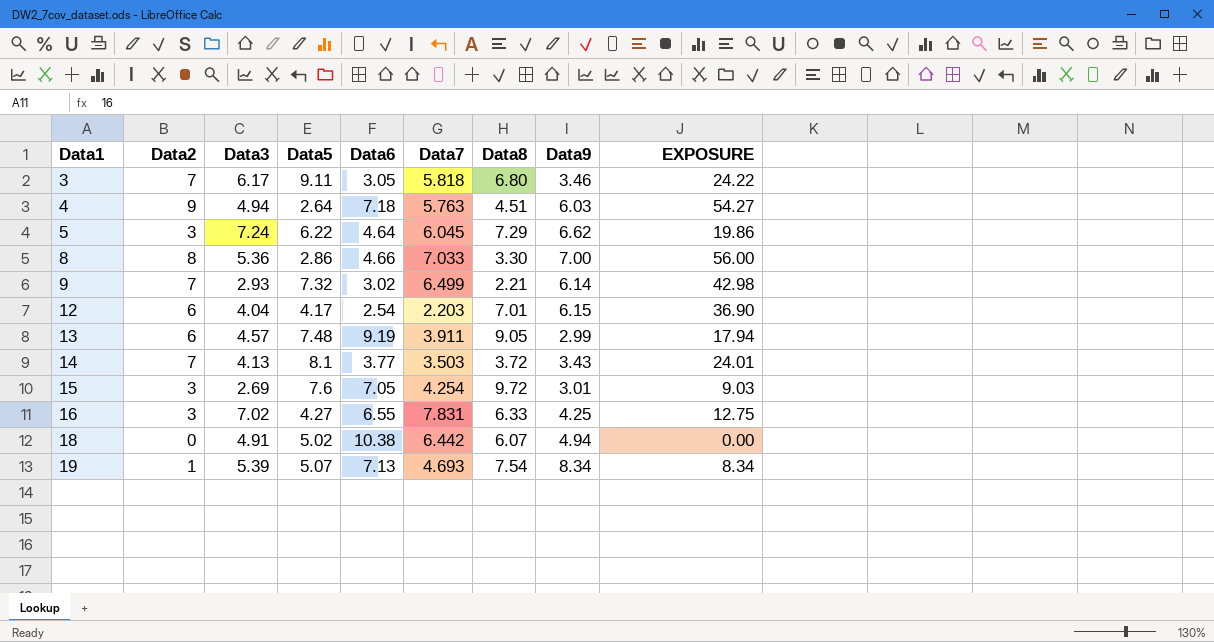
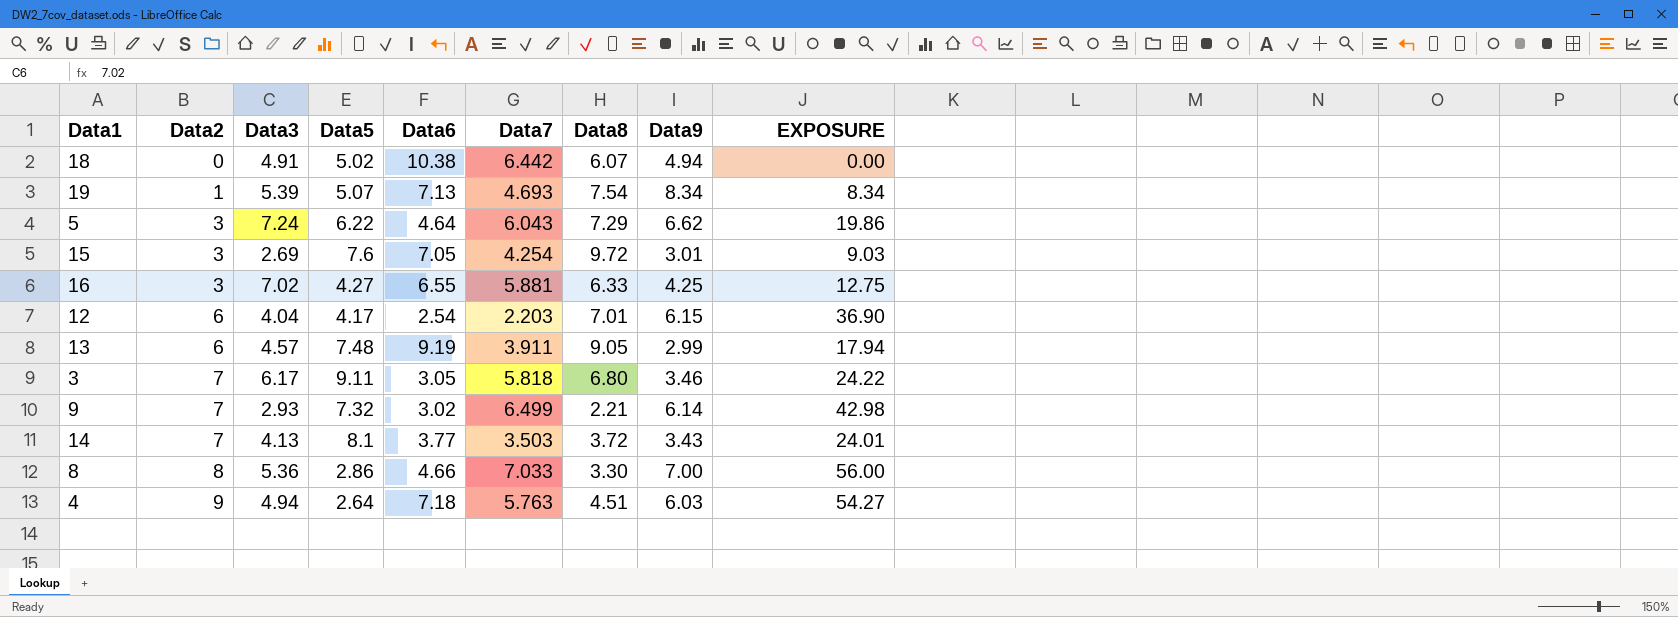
row order: Data1 ascending -> Data2 ascending
5 | Data7: 6.045 -> 6.043
16 | Data7: 7.831 -> 5.881

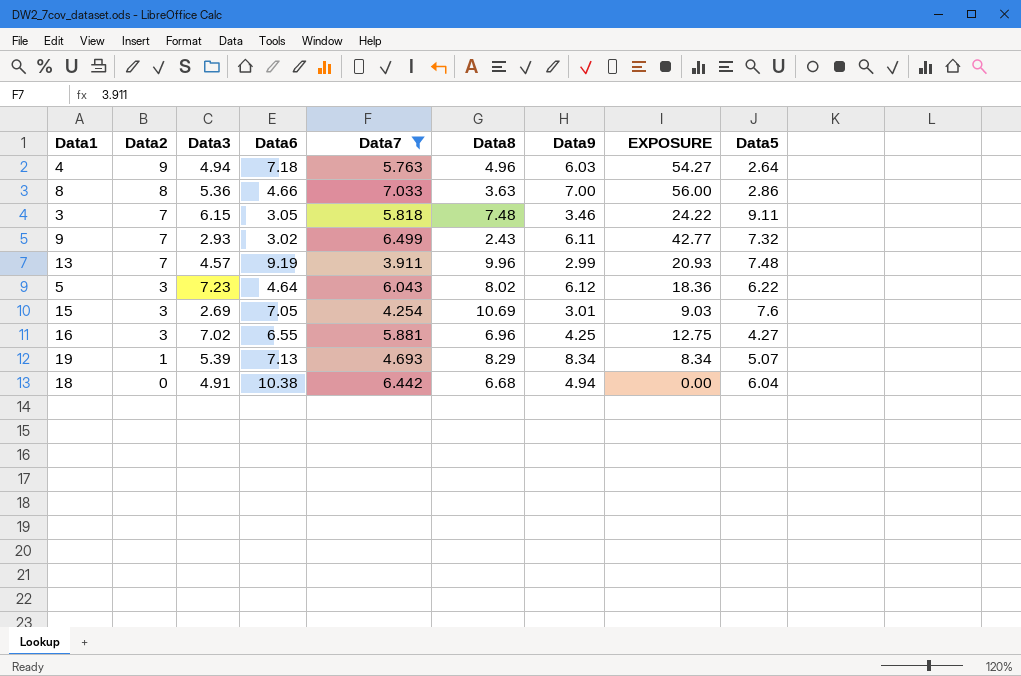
filter: none -> Data7 >= 3.911
row order: Data2 ascending -> Data2 descending
column Data5 | position: 4 -> 9
4 | Data8: 4.51 -> 4.96
8 | Data8: 3.30 -> 3.63
3 | Data3: 6.17 -> 6.15
3 | Data8: 6.80 -> 7.48
9 | Data8: 2.21 -> 2.43
9 | Data9: 6.14 -> 6.11
9 | EXPOSURE: 42.98 -> 42.77
13 | Data2: 6 -> 7
13 | Data8: 9.05 -> 9.96
13 | EXPOSURE: 17.94 -> 20.93
5 | Data3: 7.24 -> 7.23
5 | Data8: 7.29 -> 8.02
5 | Data9: 6.62 -> 6.12
5 | EXPOSURE: 19.86 -> 18.36
15 | Data8: 9.72 -> 10.69
16 | Data8: 6.33 -> 6.96
19 | Data8: 7.54 -> 8.29
18 | Data8: 6.07 -> 6.68
18 | Data5: 5.02 -> 6.04

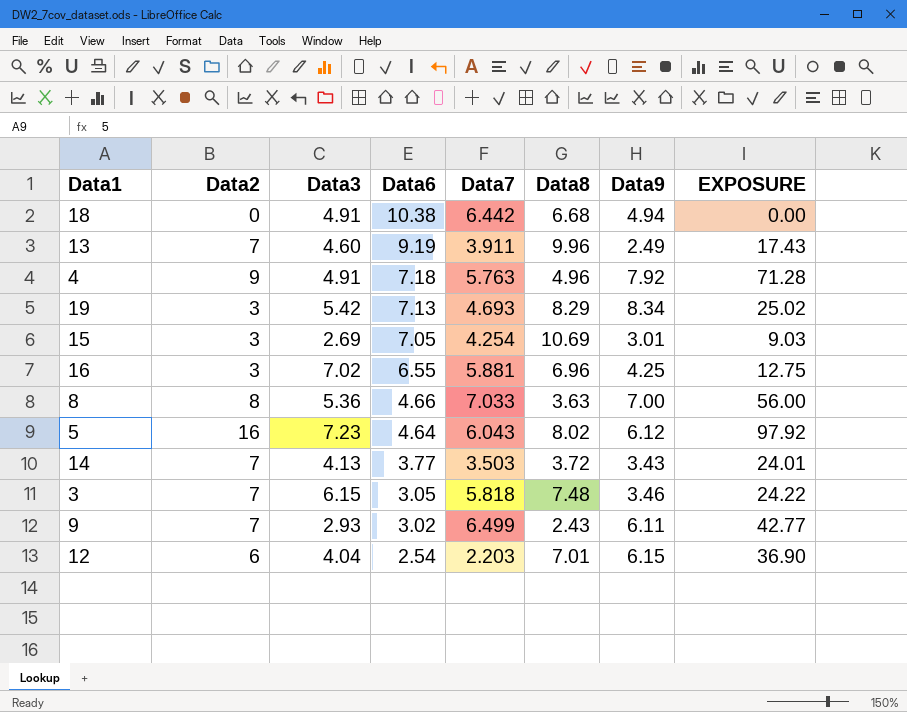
filter: Data7 >= 3.911 -> none
row order: Data2 descending -> Data6 descending
column Data5 | position: 9 -> none
13 | Data3: 4.57 -> 4.60
13 | Data9: 2.99 -> 2.49
13 | EXPOSURE: 20.93 -> 17.43
4 | Data3: 4.94 -> 4.91
4 | Data9: 6.03 -> 7.92
4 | EXPOSURE: 54.27 -> 71.28
19 | Data2: 1 -> 3
19 | Data3: 5.39 -> 5.42
19 | EXPOSURE: 8.34 -> 25.02
5 | Data2: 3 -> 16
5 | EXPOSURE: 18.36 -> 97.92

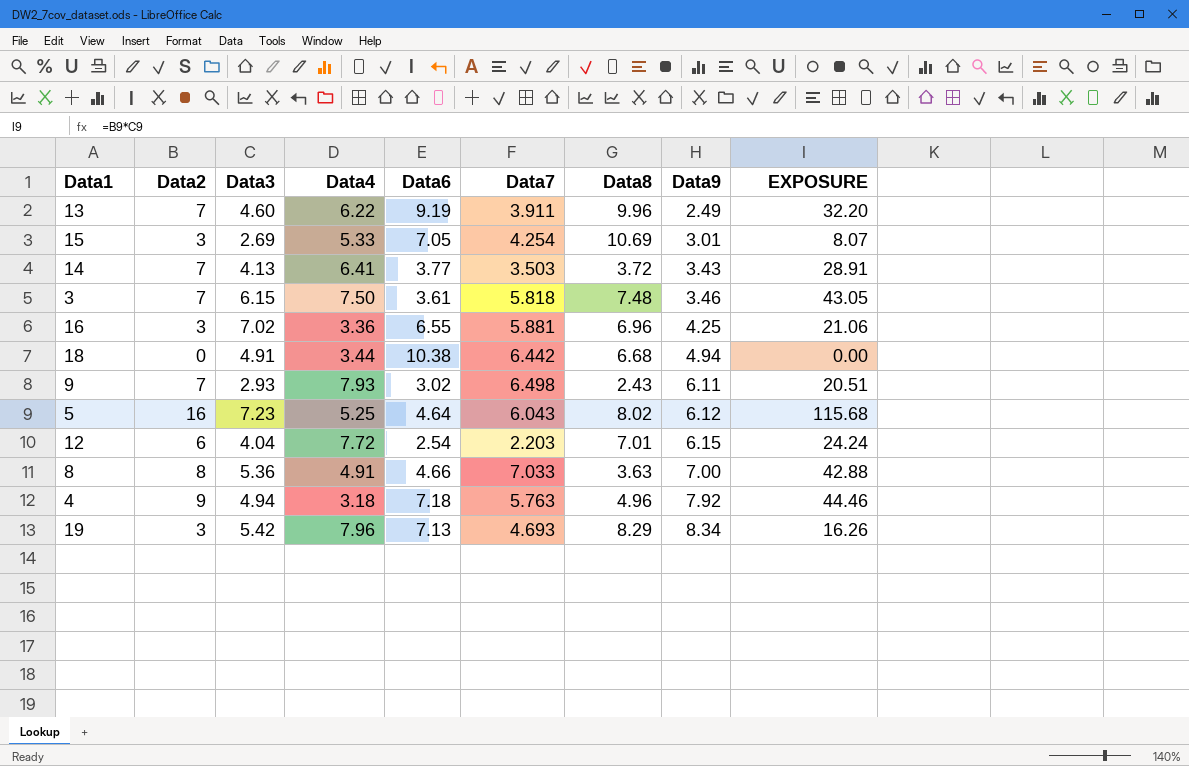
row order: Data6 descending -> Data9 ascending
column Data4 | position: none -> 4
column EXPOSURE | formula: [Data2] * [Data9] -> [Data2] * [Data3]
3 | Data6: 3.05 -> 3.61
9 | Data7: 6.499 -> 6.498
4 | Data3: 4.91 -> 4.94

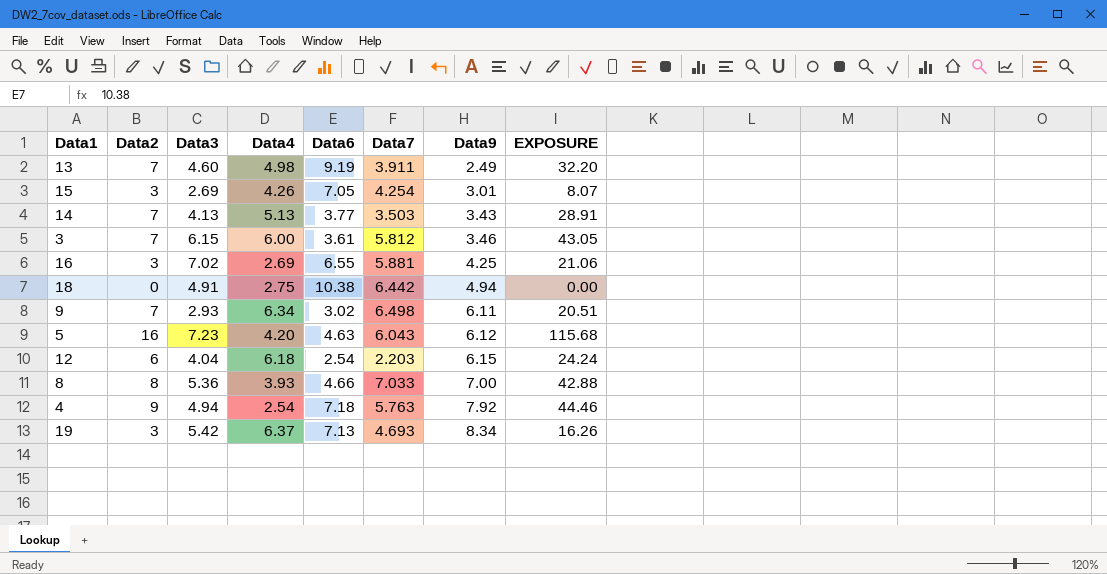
column Data8 | position: 7 -> none
13 | Data4: 6.22 -> 4.98
15 | Data4: 5.33 -> 4.26
14 | Data4: 6.41 -> 5.13
3 | Data4: 7.50 -> 6.00
3 | Data7: 5.818 -> 5.812
16 | Data4: 3.36 -> 2.69
18 | Data4: 3.44 -> 2.75
9 | Data4: 7.93 -> 6.34
5 | Data4: 5.25 -> 4.20
5 | Data6: 4.64 -> 4.63
12 | Data4: 7.72 -> 6.18
8 | Data4: 4.91 -> 3.93
4 | Data4: 3.18 -> 2.54
19 | Data4: 7.96 -> 6.37

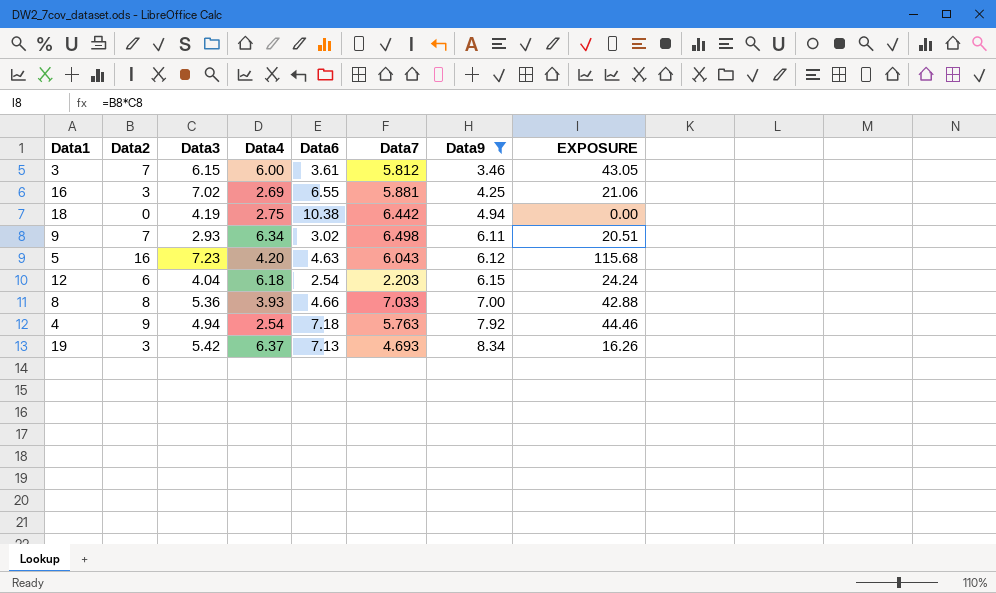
filter: none -> Data9 >= 3.46
18 | Data3: 4.91 -> 4.19

